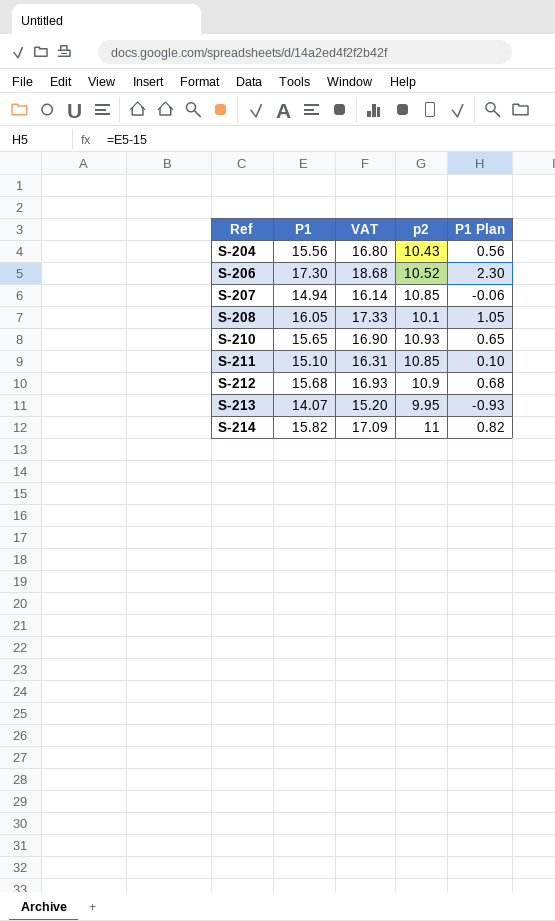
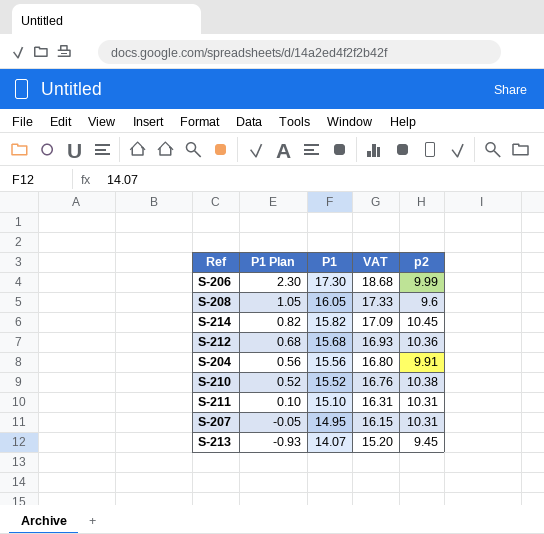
row order: Ref ascending -> P1 Plan descending
column P1 Plan | position: 5 -> 2
S-206 | p2: 10.52 -> 9.99
S-208 | p2: 10.1 -> 9.6
S-214 | p2: 11 -> 10.45
S-212 | p2: 10.9 -> 10.36
S-204 | p2: 10.43 -> 9.91
S-210 | P1 Plan: 0.65 -> 0.52
S-210 | P1: 15.65 -> 15.52
S-210 | VAT: 16.90 -> 16.76
S-210 | p2: 10.93 -> 10.38
S-211 | p2: 10.85 -> 10.31
S-207 | P1 Plan: -0.06 -> -0.05
S-207 | P1: 14.94 -> 14.95
S-207 | VAT: 16.14 -> 16.15
S-207 | p2: 10.85 -> 10.31
S-213 | p2: 9.95 -> 9.45

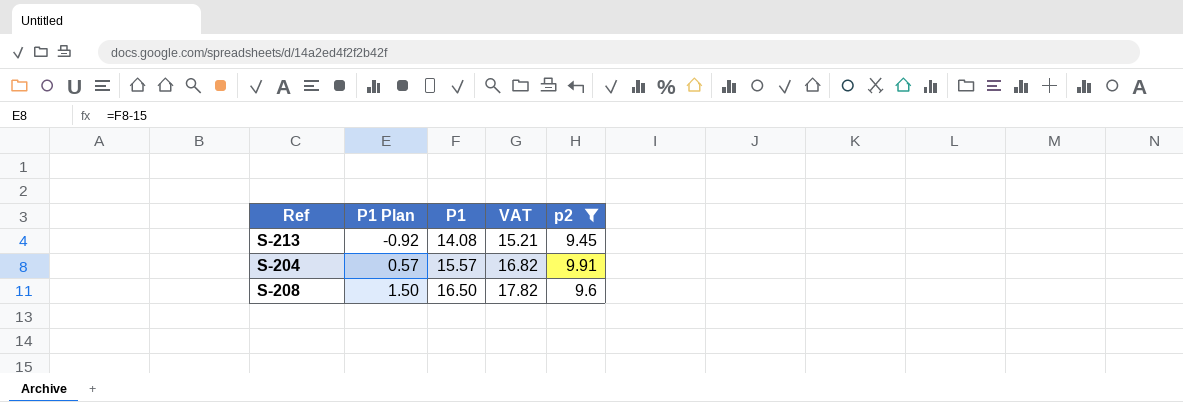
filter: none -> p2 <= 9.91
row order: P1 Plan descending -> P1 Plan ascending
S-213 | P1 Plan: -0.93 -> -0.92
S-213 | P1: 14.07 -> 14.08
S-213 | VAT: 15.20 -> 15.21
S-204 | P1 Plan: 0.56 -> 0.57
S-204 | P1: 15.56 -> 15.57
S-204 | VAT: 16.80 -> 16.82
S-208 | P1 Plan: 1.05 -> 1.50
S-208 | P1: 16.05 -> 16.50
S-208 | VAT: 17.33 -> 17.82

